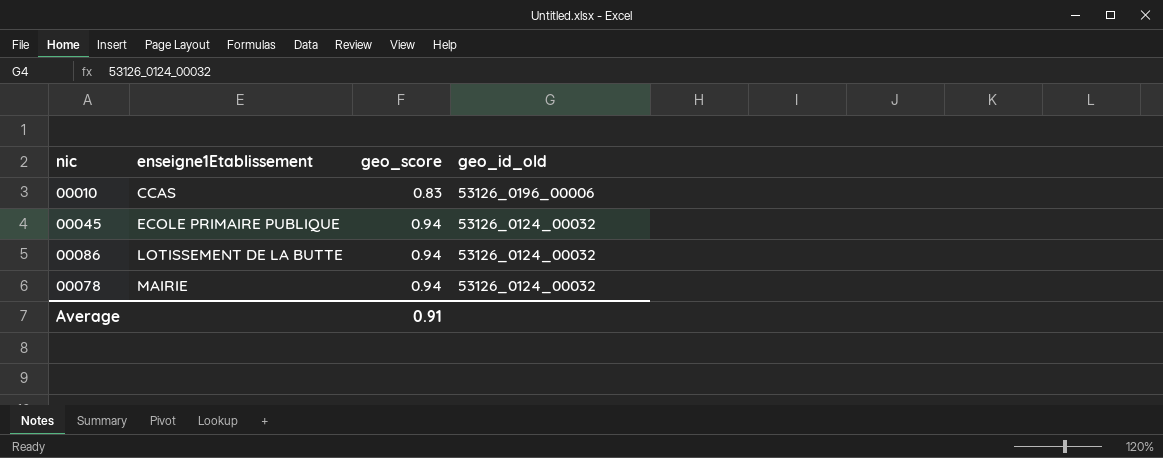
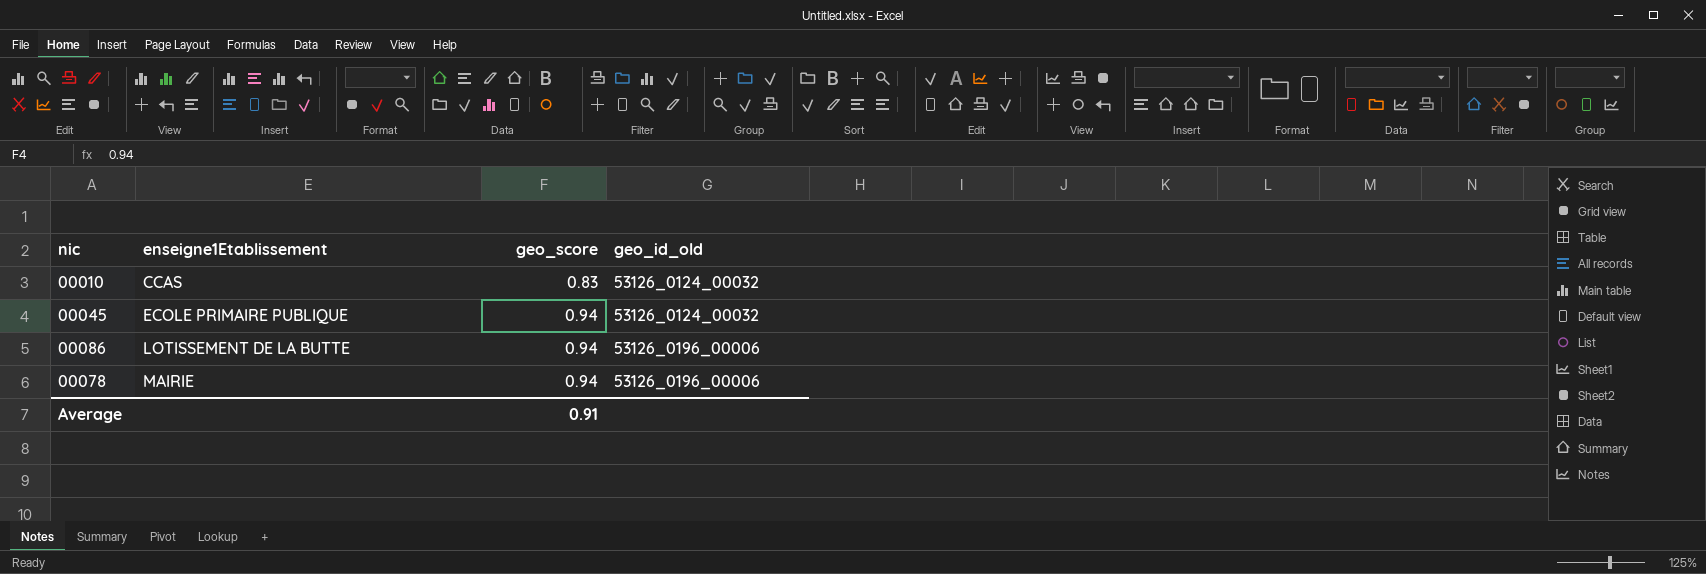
00010 | geo_id_old: 53126_0196_00006 -> 53126_0124_00032
00086 | geo_id_old: 53126_0124_00032 -> 53126_0196_00006
00078 | geo_id_old: 53126_0124_00032 -> 53126_0196_00006

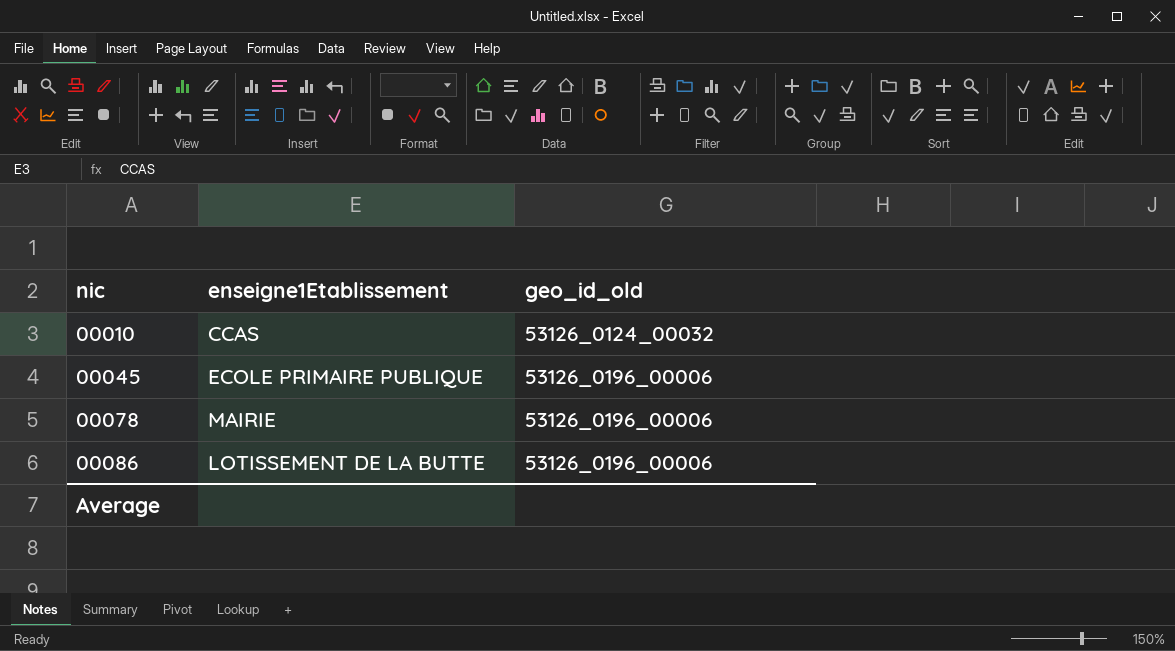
row order: enseigne1Etablissement ascending -> nic ascending
column geo_score | position: 3 -> none
00045 | geo_id_old: 53126_0124_00032 -> 53126_0196_00006

